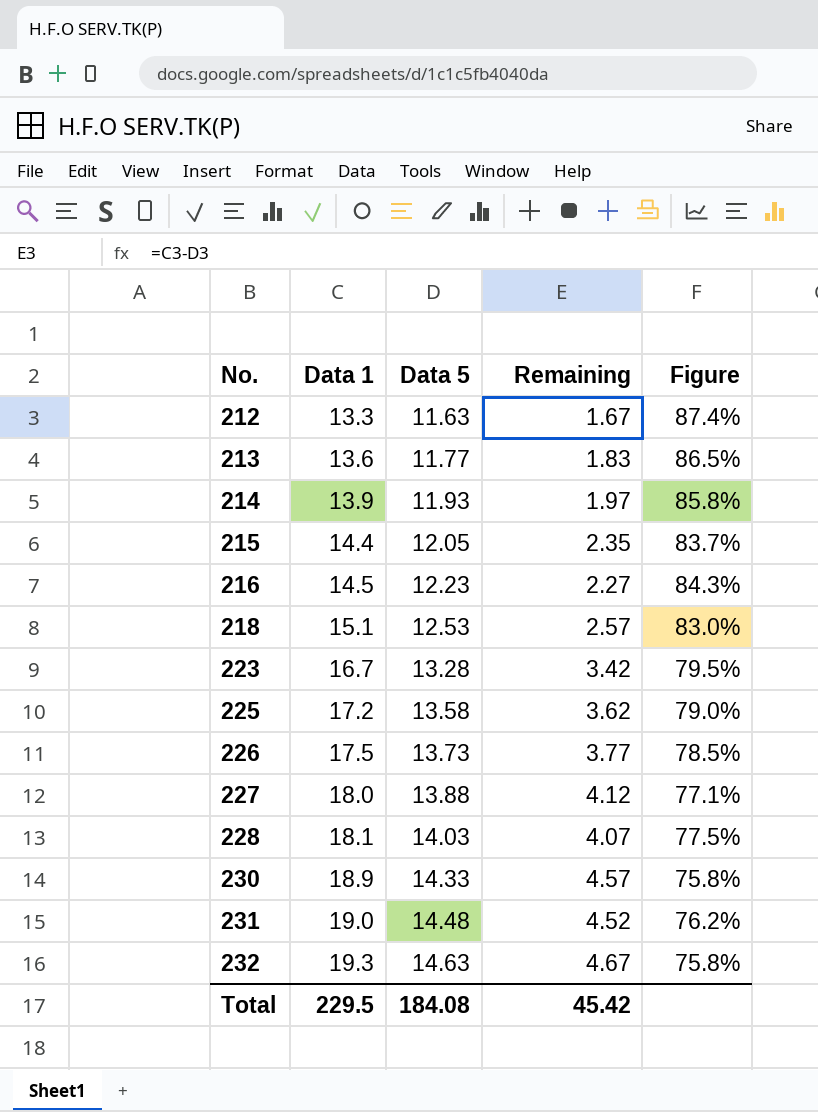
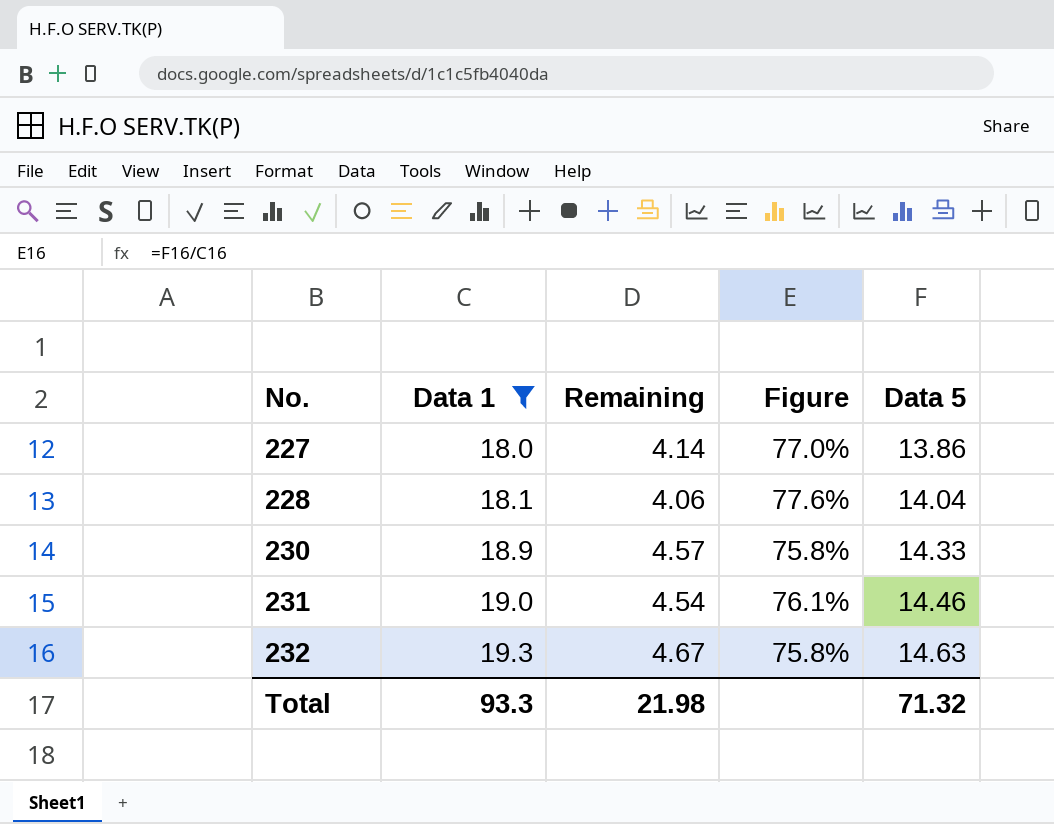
filter: none -> Data 1 >= 18.0
column Data 5 | position: 3 -> 5
227 | Remaining: 4.12 -> 4.14
227 | Figure: 77.1% -> 77.0%
227 | Data 5: 13.88 -> 13.86
228 | Remaining: 4.07 -> 4.06
228 | Figure: 77.5% -> 77.6%
228 | Data 5: 14.03 -> 14.04
231 | Remaining: 4.52 -> 4.54
231 | Figure: 76.2% -> 76.1%
231 | Data 5: 14.48 -> 14.46
Total | Data 1: 229.5 -> 93.3
Total | Remaining: 45.42 -> 21.98
Total | Data 5: 184.08 -> 71.32

